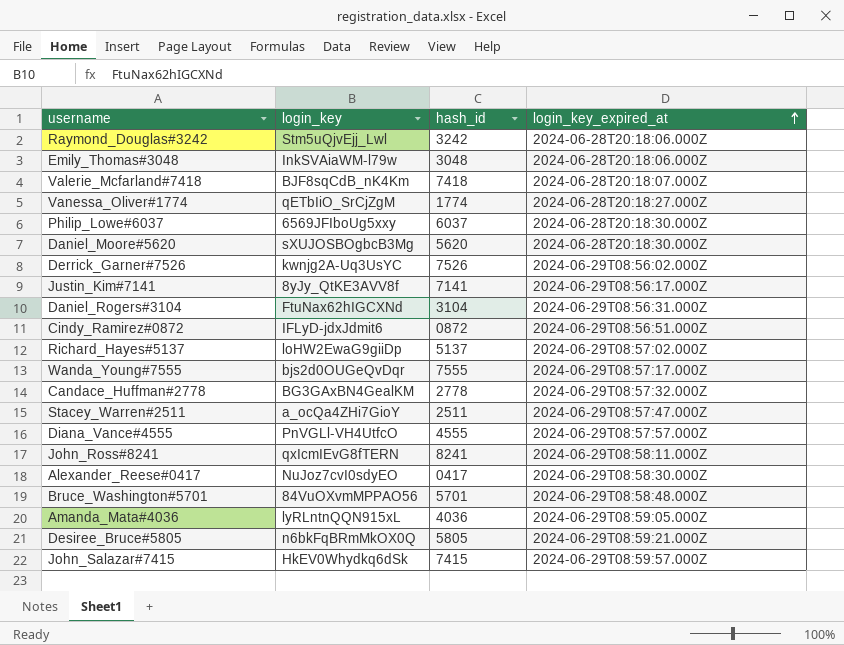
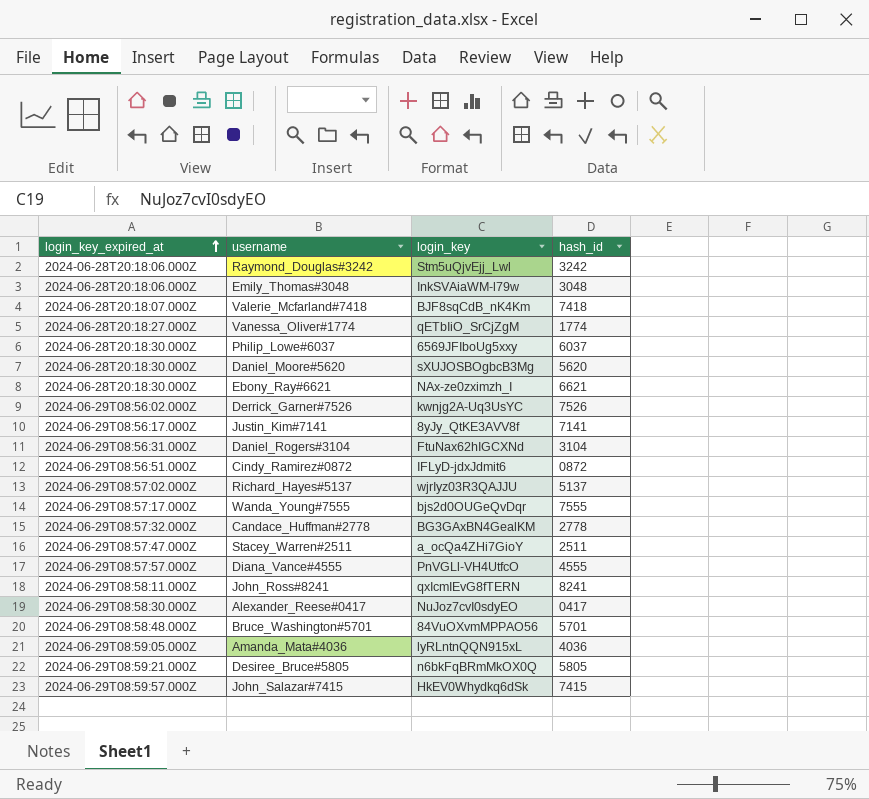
column login_key_expired_at | position: 4 -> 1
row Ebony_Ray#6621: none -> 2024-06-28T20:18:30.000Z | NAx-ze0zximzh_I | 6621
Richard_Hayes#5137 | login_key: loHW2EwaG9giiDp -> wjrIyz03R3QAJJU

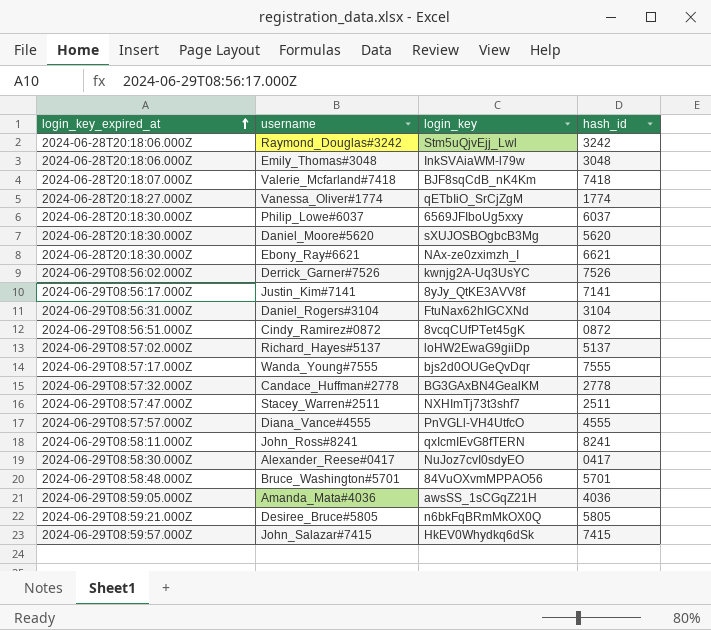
Cindy_Ramirez#0872 | login_key: IFLyD-jdxJdmit6 -> 8vcqCUfPTet45gK
Richard_Hayes#5137 | login_key: wjrIyz03R3QAJJU -> loHW2EwaG9giiDp
Stacey_Warren#2511 | login_key: a_ocQa4ZHi7GioY -> NXHImTj73t3shf7
Amanda_Mata#4036 | login_key: lyRLntnQQN915xL -> awsSS_1sCGqZ21H

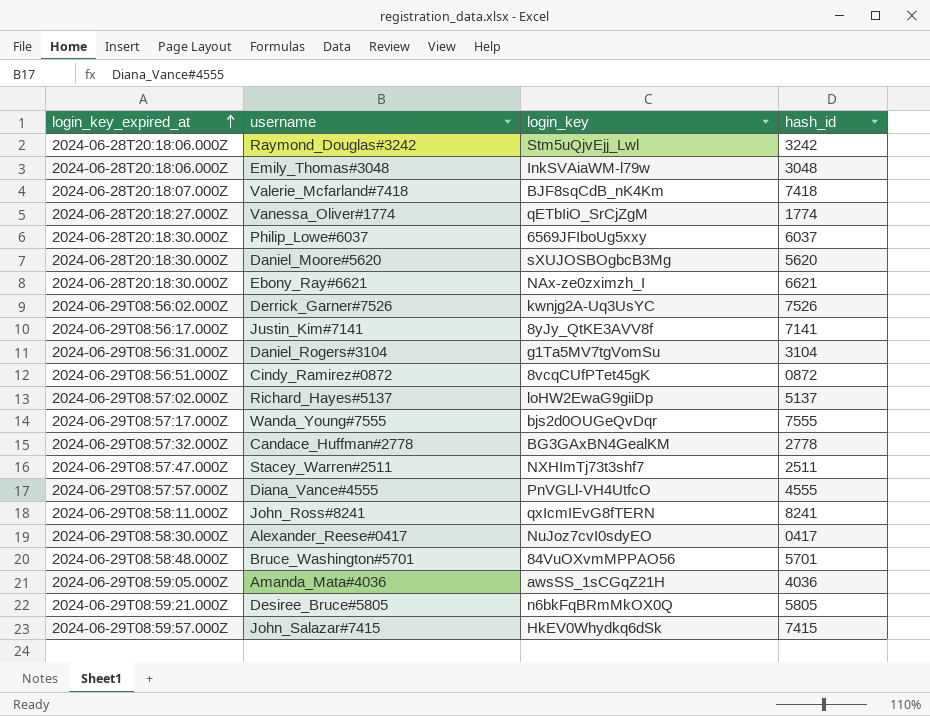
Daniel_Rogers#3104 | login_key: FtuNax62hIGCXNd -> g1Ta5MV7tgVomSu

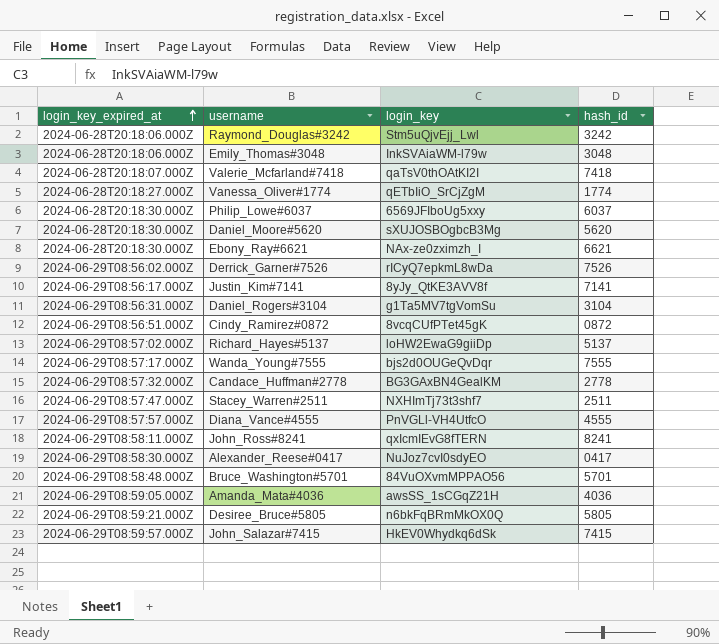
Valerie_Mcfarland#7418 | login_key: BJF8sqCdB_nK4Km -> qaTsV0thOAtKI2I
Derrick_Garner#7526 | login_key: kwnjg2A-Uq3UsYC -> rICyQ7epkmL8wDa

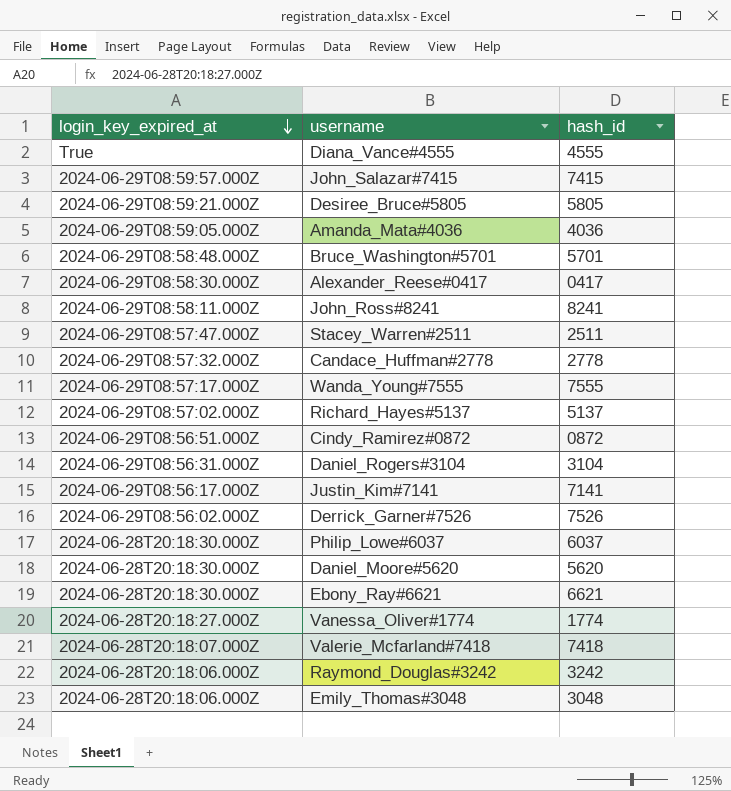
row order: login_key_expired_at ascending -> login_key_expired_at descending
column login_key | position: 3 -> none
Diana_Vance#4555 | login_key_expired_at: 2024-06-29T08:57:57.000Z -> True

